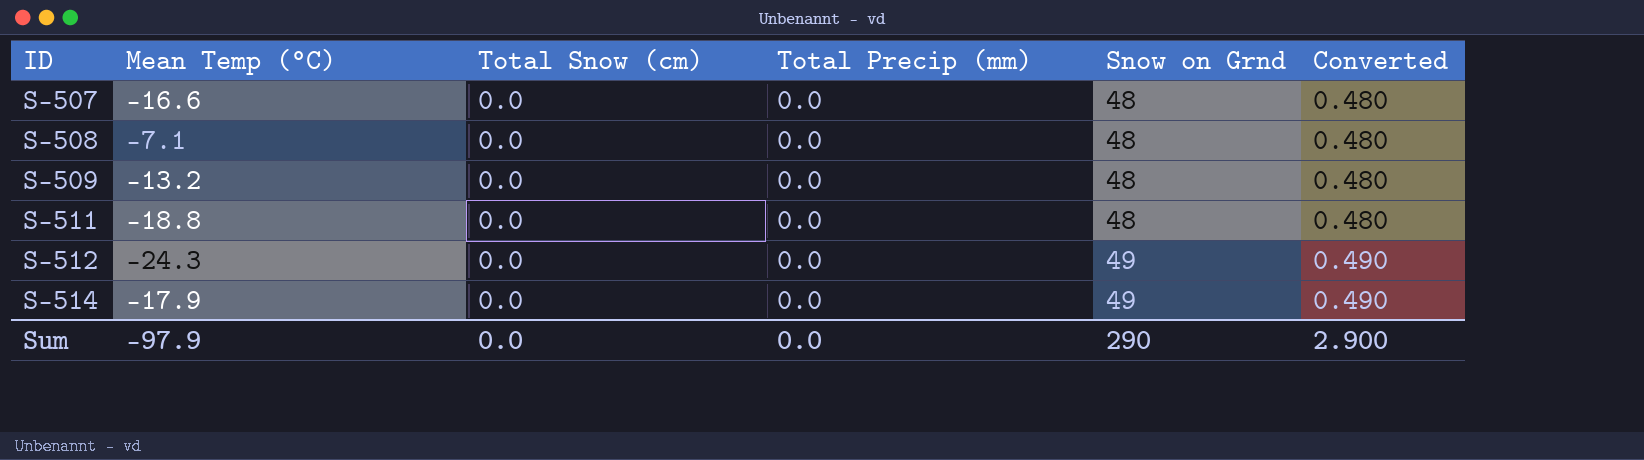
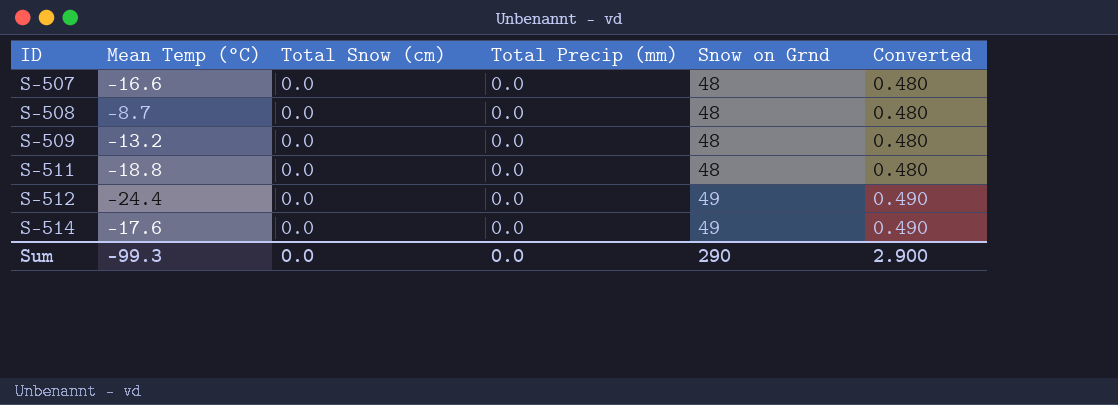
S-508 | Mean Temp (°C): -7.1 -> -8.7
S-512 | Mean Temp (°C): -24.3 -> -24.4
S-514 | Mean Temp (°C): -17.9 -> -17.6
Sum | Mean Temp (°C): -97.9 -> -99.3

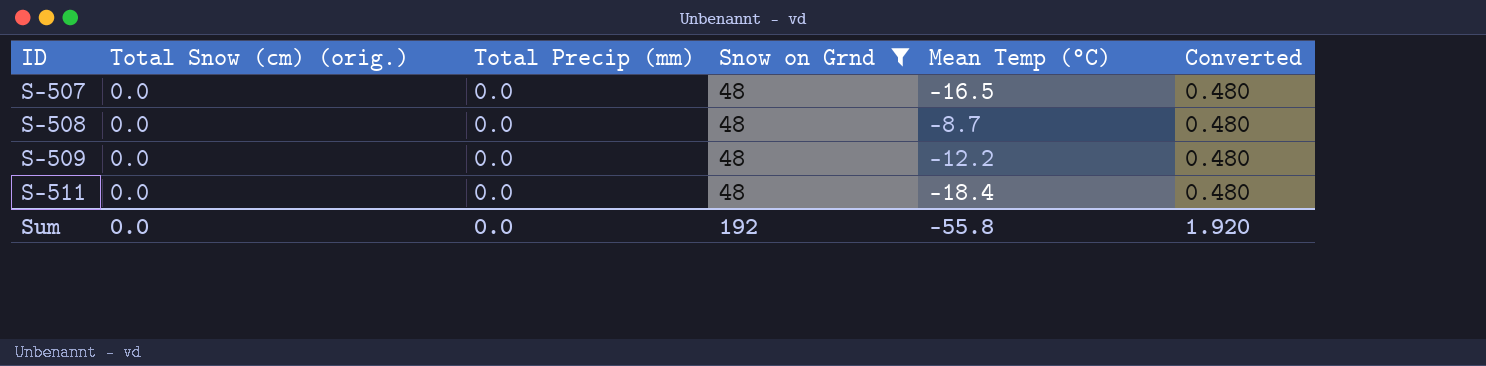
filter: none -> Snow on Grnd = 48
column name: Total Snow (cm) -> Total Snow (cm) (orig.)
column Mean Temp (°C) | position: 2 -> 5
S-507 | Mean Temp (°C): -16.6 -> -16.5
S-509 | Mean Temp (°C): -13.2 -> -12.2
S-511 | Mean Temp (°C): -18.8 -> -18.4
Sum | Snow on Grnd: 290 -> 192
Sum | Mean Temp (°C): -99.3 -> -55.8
Sum | Converted: 2.900 -> 1.920

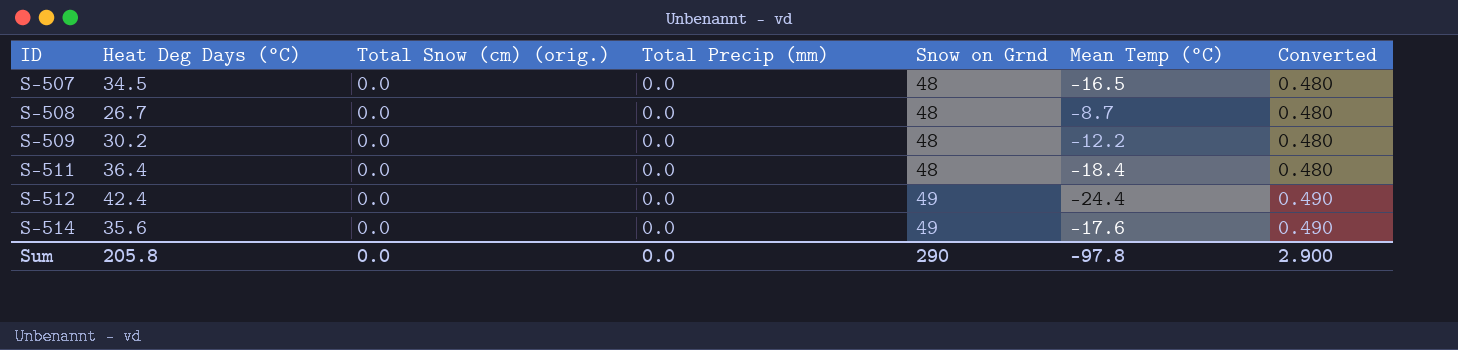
filter: Snow on Grnd = 48 -> none
column Heat Deg Days (°C) | position: none -> 2
Sum | Snow on Grnd: 192 -> 290
Sum | Mean Temp (°C): -55.8 -> -97.8
Sum | Converted: 1.920 -> 2.900

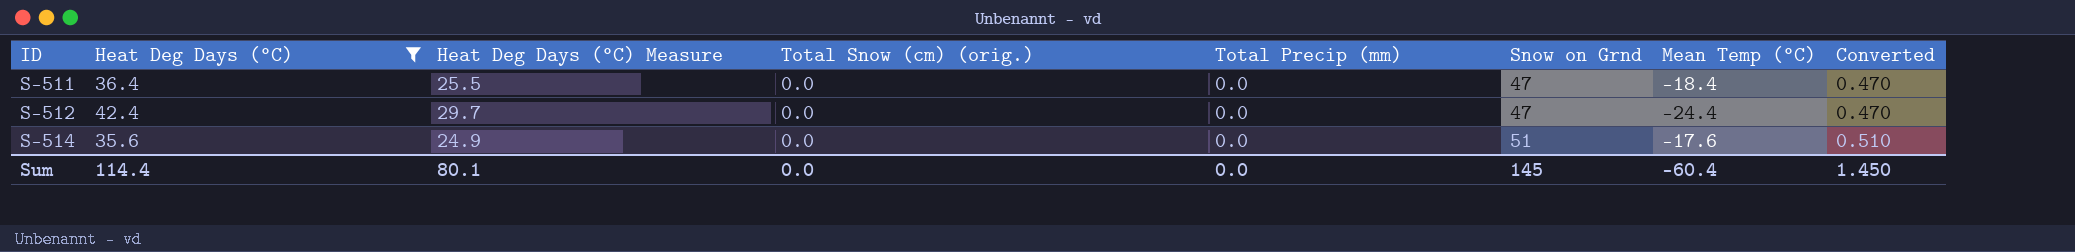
filter: none -> Heat Deg Days (°C) >= 35.6
column Heat Deg Days (°C) Measure | formula: none -> [Heat Deg Days (°C)] * 0.7
S-511 | Snow on Grnd: 48 -> 47
S-511 | Converted: 0.480 -> 0.470
S-512 | Snow on Grnd: 49 -> 47
S-512 | Converted: 0.490 -> 0.470
S-514 | Snow on Grnd: 49 -> 51
S-514 | Converted: 0.490 -> 0.510
Sum | Heat Deg Days (°C): 205.8 -> 114.4
Sum | Snow on Grnd: 290 -> 145
Sum | Mean Temp (°C): -97.8 -> -60.4
Sum | Converted: 2.900 -> 1.450

